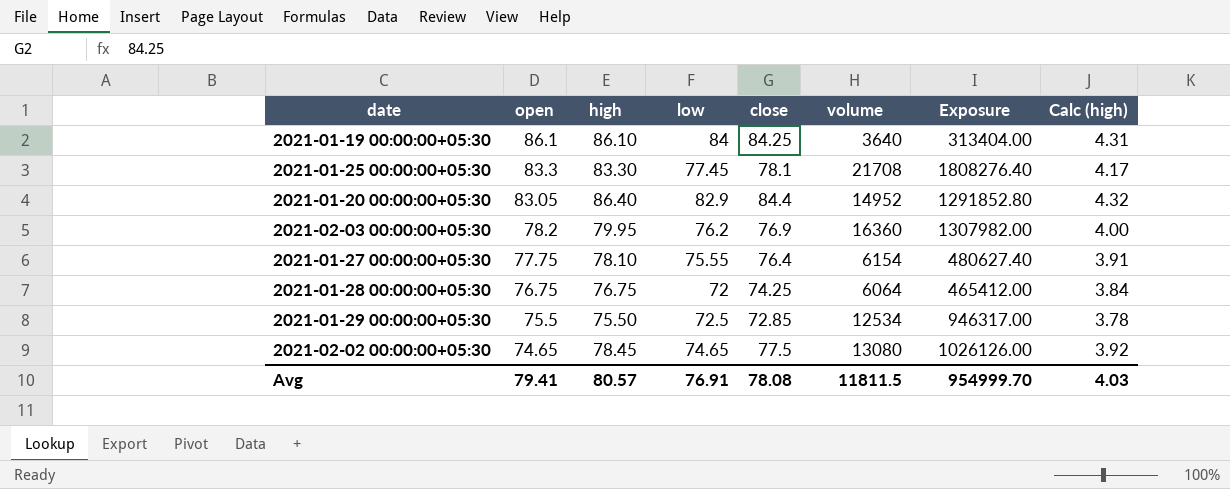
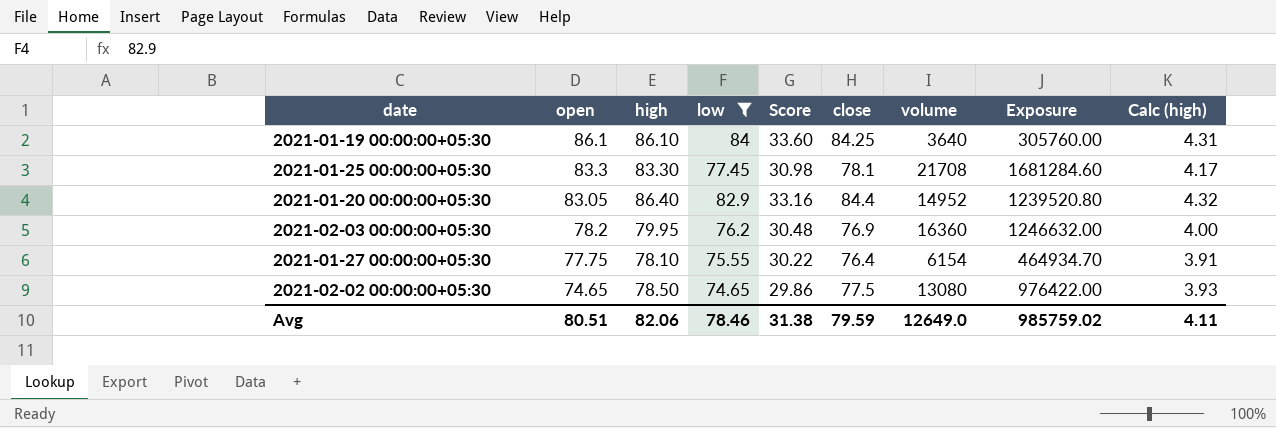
filter: none -> low >= 74.65
column Score | formula: none -> [low] * 0.4
column Exposure | formula: [high] * [volume] -> [low] * [volume]
2021-02-02 00:00:00+05:30 | high: 78.45 -> 78.50
2021-02-02 00:00:00+05:30 | Calc (high): 3.92 -> 3.93
Avg | open: 79.41 -> 80.51
Avg | high: 80.57 -> 82.06
Avg | low: 76.91 -> 78.46
Avg | close: 78.08 -> 79.59
Avg | volume: 11811.5 -> 12649.0
Avg | Exposure: 954999.70 -> 985759.02
Avg | Calc (high): 4.03 -> 4.11

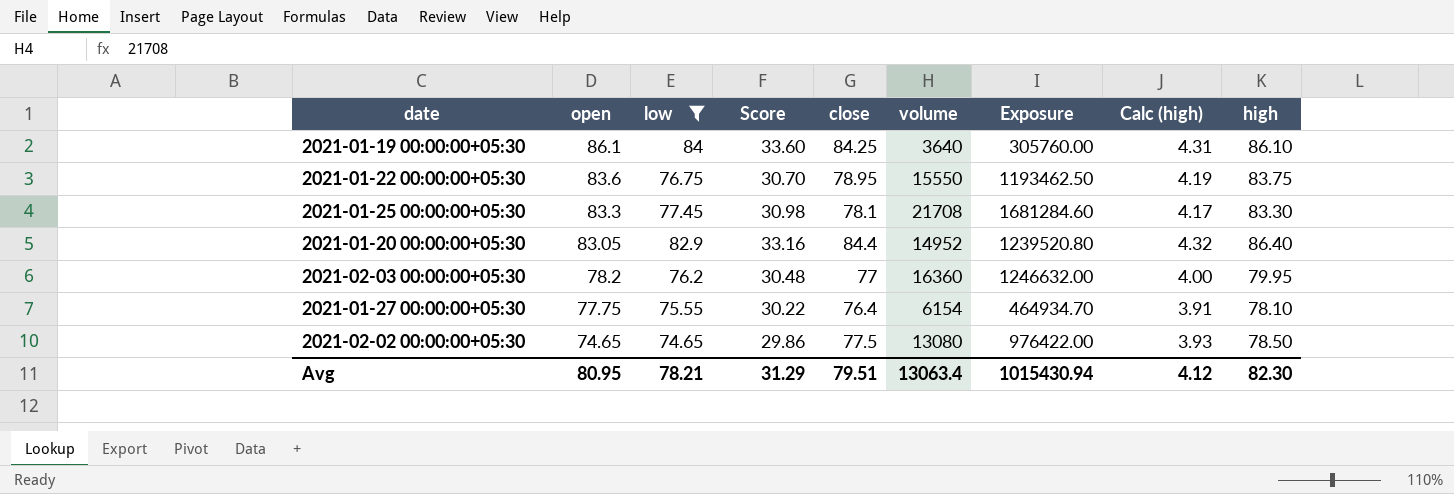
column high | position: 3 -> 9
row 2021-01-22 00:00:00+05:30: none -> 83.6 | 76.75 | 30.70 | 78.95 | 15550 | 1193462.50 | 4.19 | 83.75
2021-02-03 00:00:00+05:30 | close: 76.9 -> 77
Avg | open: 80.51 -> 80.95
Avg | low: 78.46 -> 78.21
Avg | Score: 31.38 -> 31.29
Avg | close: 79.59 -> 79.51
Avg | volume: 12649.0 -> 13063.4
Avg | Exposure: 985759.02 -> 1015430.94
Avg | Calc (high): 4.11 -> 4.12
Avg | high: 82.06 -> 82.30

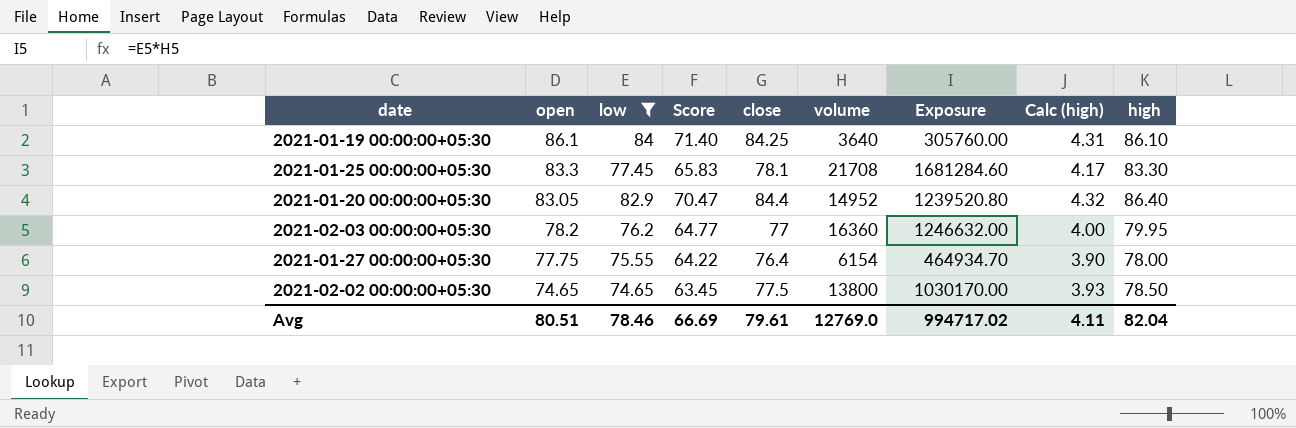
column Score | formula: [low] * 0.4 -> [low] * 0.85
row 2021-01-22 00:00:00+05:30: 83.6 | 76.75 | 30.70 | 78.95 | 15550 | 1193462.50 | 4.19 | 83.75 -> none
2021-01-27 00:00:00+05:30 | Calc (high): 3.91 -> 3.90
2021-01-27 00:00:00+05:30 | high: 78.10 -> 78.00
2021-02-02 00:00:00+05:30 | volume: 13080 -> 13800
2021-02-02 00:00:00+05:30 | Exposure: 976422.00 -> 1030170.00
Avg | open: 80.95 -> 80.51
Avg | low: 78.21 -> 78.46
Avg | Score: 31.29 -> 66.69
Avg | close: 79.51 -> 79.61
Avg | volume: 13063.4 -> 12769.0
Avg | Exposure: 1015430.94 -> 994717.02
Avg | Calc (high): 4.12 -> 4.11
Avg | high: 82.30 -> 82.04

